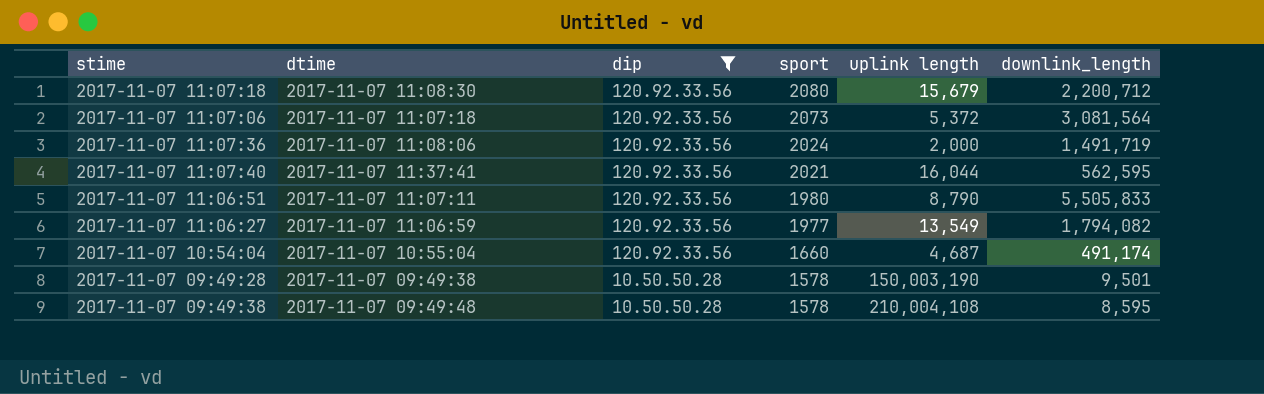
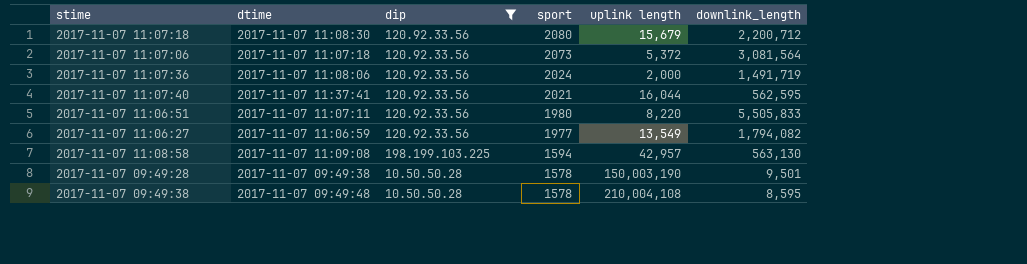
row 2017-11-07 10:54:04: 2017-11-07 10:55:04 | 120.92.33.56 | 1660 | 4,687 | 491,174 -> none
2017-11-07 11:06:51 | uplink length: 8,790 -> 8,220
row 2017-11-07 11:08:58: none -> 2017-11-07 11:09:08 | 198.199.103.225 | 1594 | 42,957 | 563,130

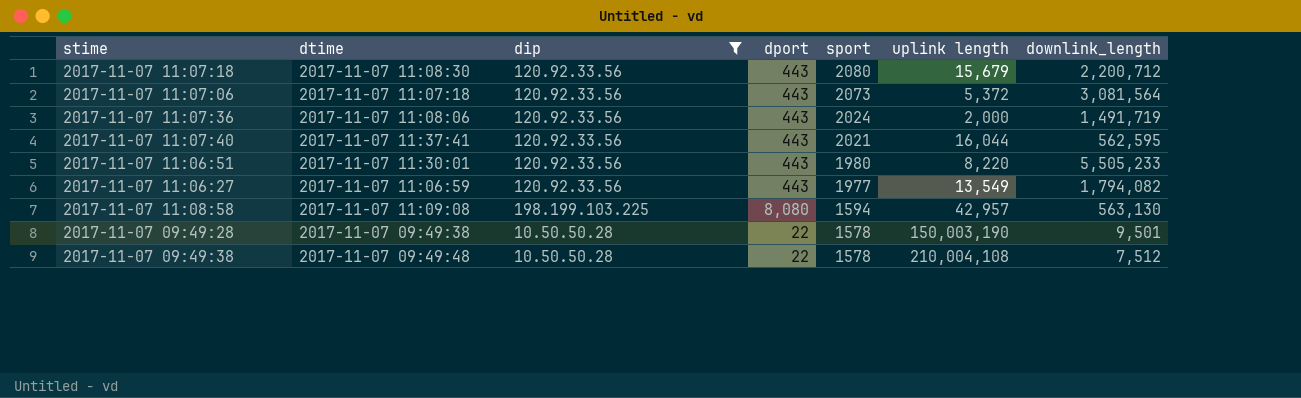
column dport | position: none -> 4
2017-11-07 11:06:51 | dtime: 2017-11-07 11:07:11 -> 2017-11-07 11:30:01
2017-11-07 11:06:51 | downlink_length: 5,505,833 -> 5,505,233
2017-11-07 09:49:38 | downlink_length: 8,595 -> 7,512

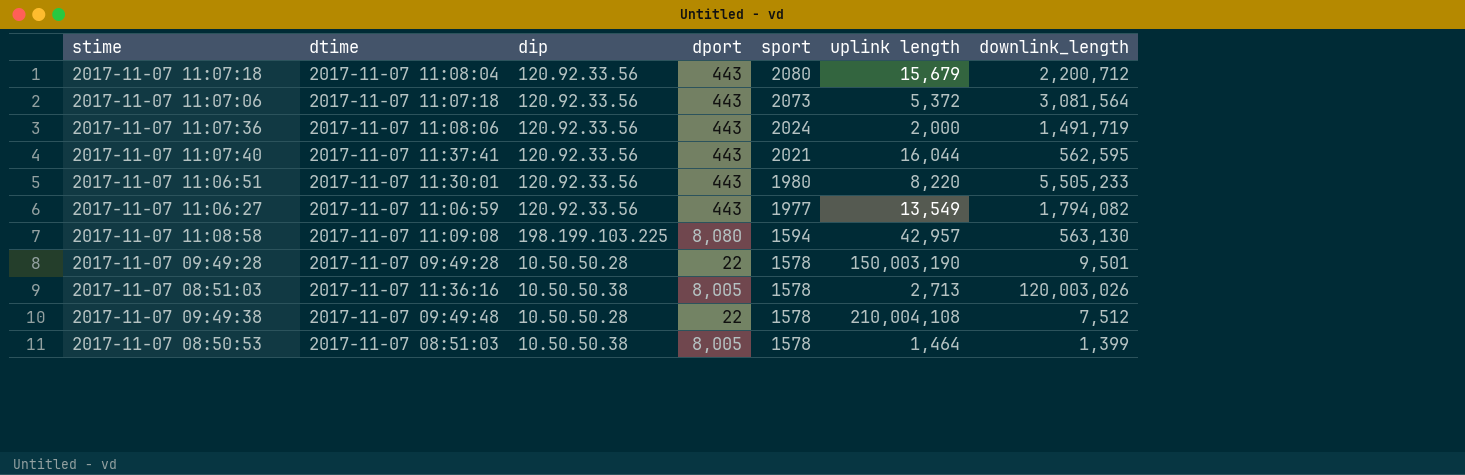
filter: dip != 10.50.50.38 -> none
2017-11-07 11:07:18 | dtime: 2017-11-07 11:08:30 -> 2017-11-07 11:08:04
2017-11-07 09:49:28 | dtime: 2017-11-07 09:49:38 -> 2017-11-07 09:49:28

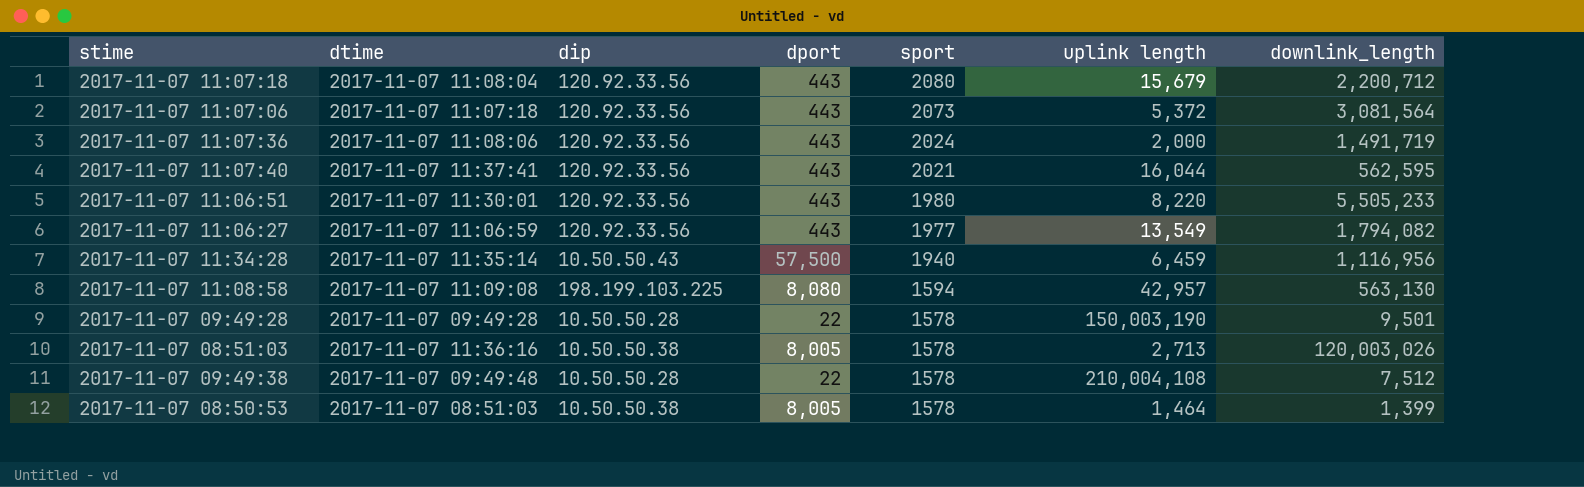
row 2017-11-07 11:34:28: none -> 2017-11-07 11:35:14 | 10.50.50.43 | 57,500 | 1940 | 6,459 | 1,116,956

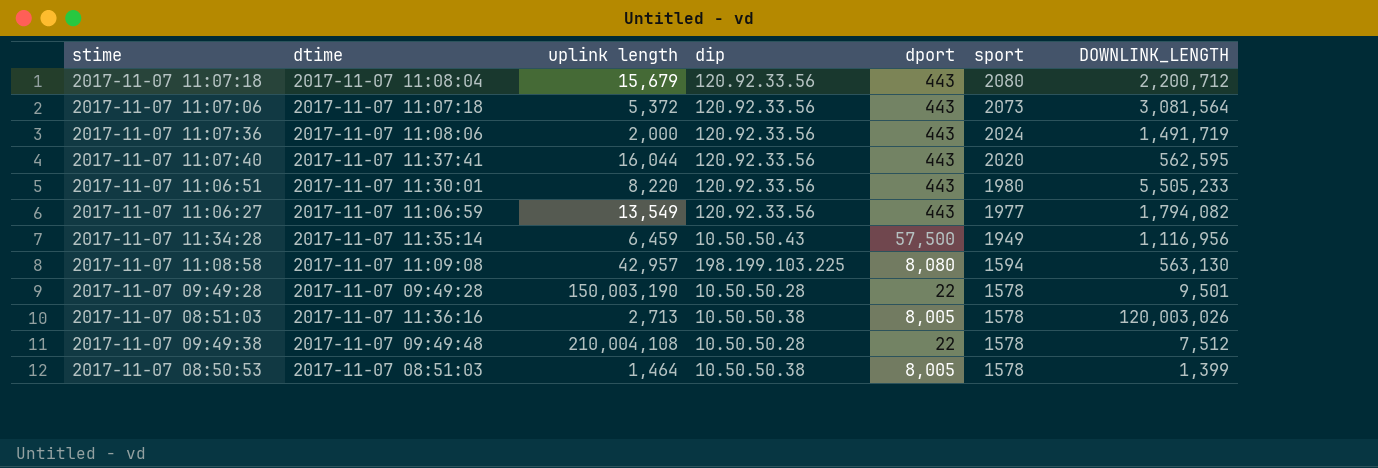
column uplink length | position: 6 -> 3
column name: downlink_length -> DOWNLINK_LENGTH
2017-11-07 11:07:40 | sport: 2021 -> 2020
2017-11-07 11:34:28 | sport: 1940 -> 1949

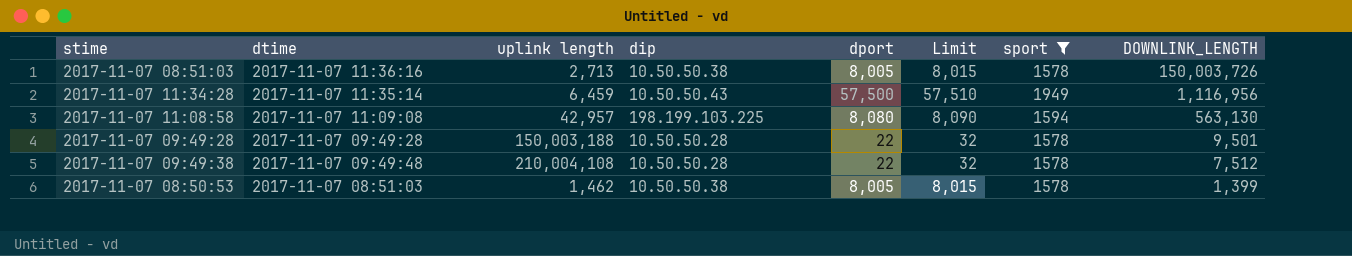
filter: none -> sport <= 1949
row order: sport descending -> DOWNLINK_LENGTH descending
column Limit | formula: none -> [dport] + 10
2017-11-07 08:51:03 | DOWNLINK_LENGTH: 120,003,026 -> 150,003,726
2017-11-07 09:49:28 | uplink length: 150,003,190 -> 150,003,188
2017-11-07 08:50:53 | uplink length: 1,464 -> 1,462

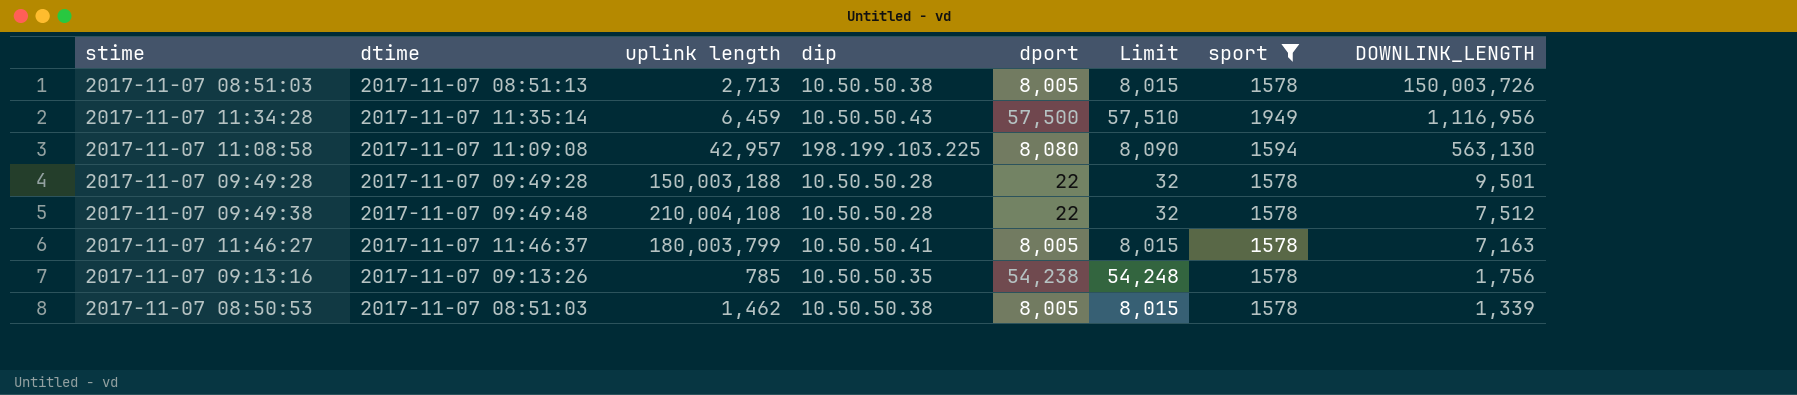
2017-11-07 08:51:03 | dtime: 2017-11-07 11:36:16 -> 2017-11-07 08:51:13
row 2017-11-07 11:46:27: none -> 2017-11-07 11:46:37 | 180,003,799 | 10.50.50.41 | 8,005 | 8,015 | 1578 | 7,163
row 2017-11-07 09:13:16: none -> 2017-11-07 09:13:26 | 785 | 10.50.50.35 | 54,238 | 54,248 | 1578 | 1,756
2017-11-07 08:50:53 | DOWNLINK_LENGTH: 1,399 -> 1,339

